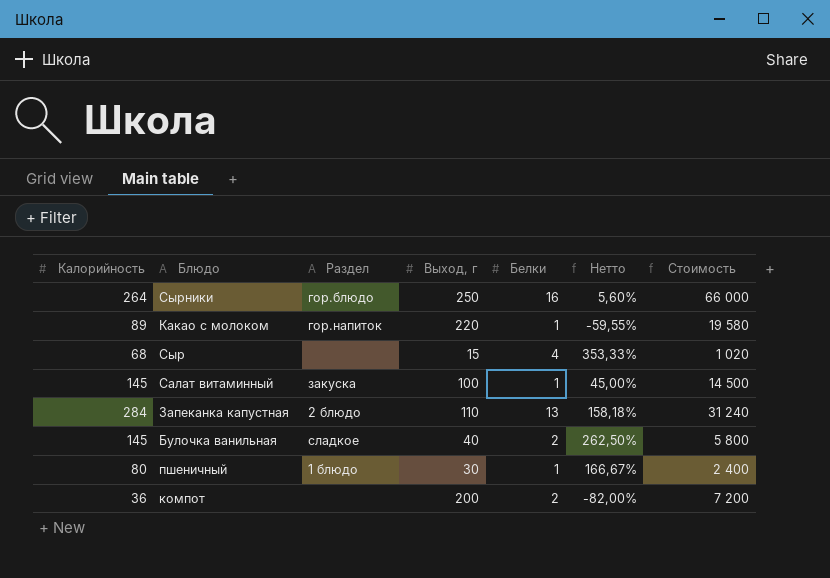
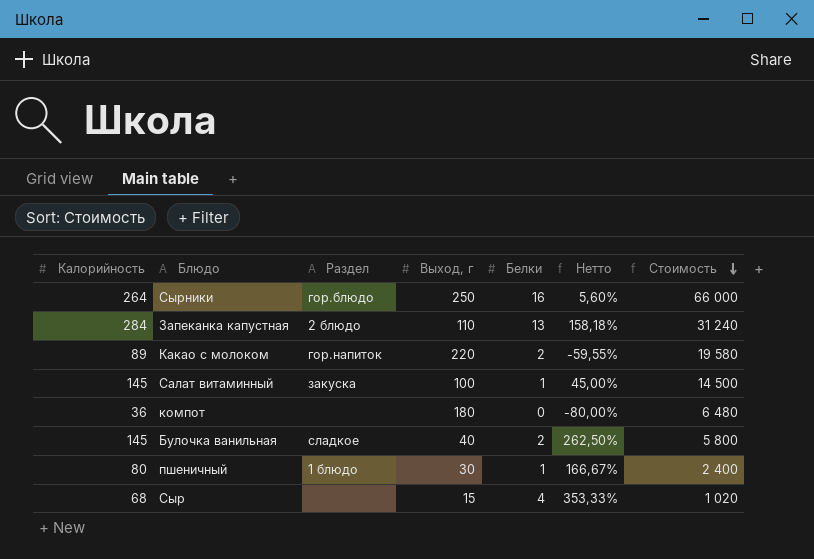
row order: none -> Стоимость descending
Какао с молоком | Белки: 1 -> 2
компот | Выход, г: 200 -> 180
компот | Белки: 2 -> 0
компот | Нетто: -82,00% -> -80,00%
компот | Стоимость: 7 200 -> 6 480

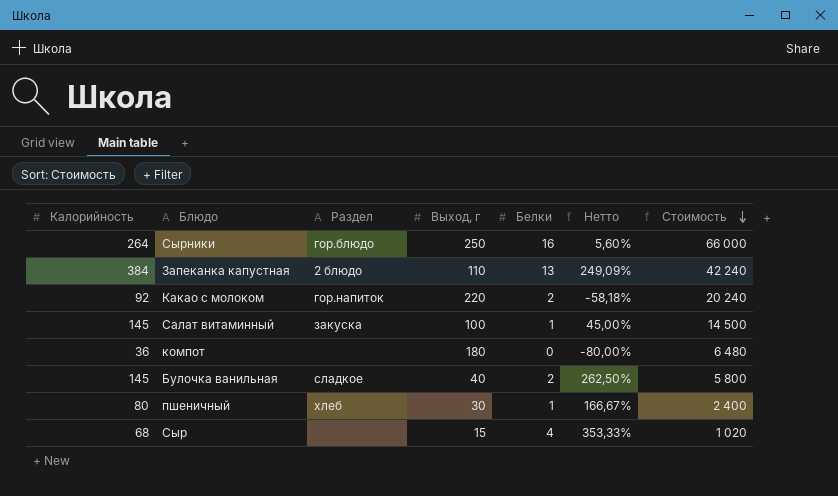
Запеканка капустная | Калорийность: 284 -> 384
Запеканка капустная | Нетто: 158,18% -> 249,09%
Запеканка капустная | Стоимость: 31 240 -> 42 240
Какао с молоком | Калорийность: 89 -> 92
Какао с молоком | Нетто: -59,55% -> -58,18%
Какао с молоком | Стоимость: 19 580 -> 20 240
пшеничный | Раздел: 1 блюдо -> хлеб

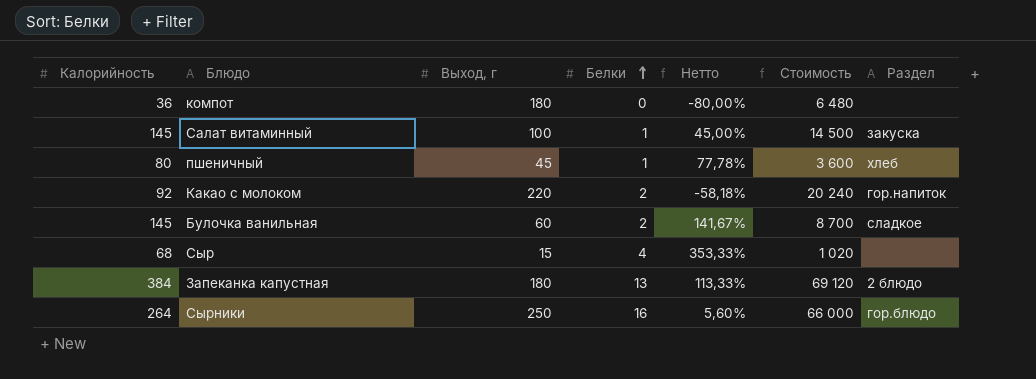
row order: Стоимость descending -> Белки ascending
column Раздел | position: 3 -> 7
пшеничный | Выход, г: 30 -> 45
пшеничный | Нетто: 166,67% -> 77,78%
пшеничный | Стоимость: 2 400 -> 3 600
Булочка ванильная | Выход, г: 40 -> 60
Булочка ванильная | Нетто: 262,50% -> 141,67%
Булочка ванильная | Стоимость: 5 800 -> 8 700
Запеканка капустная | Выход, г: 110 -> 180
Запеканка капустная | Нетто: 249,09% -> 113,33%
Запеканка капустная | Стоимость: 42 240 -> 69 120

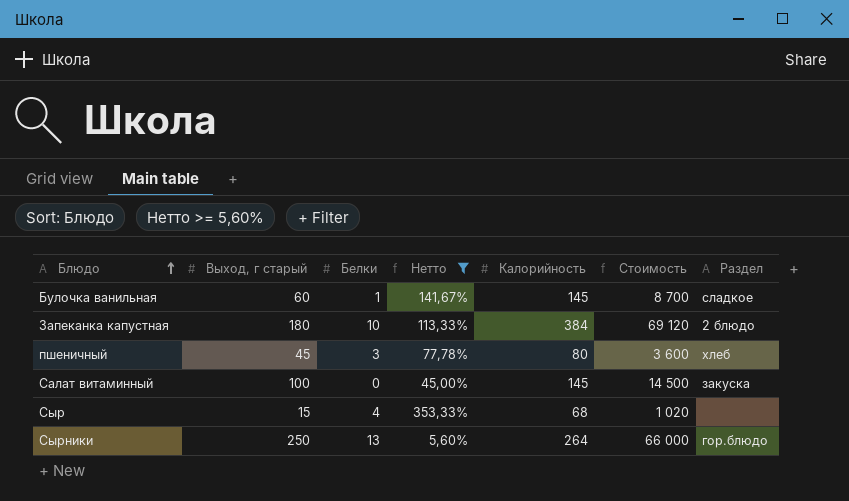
filter: none -> Нетто >= 5,60%
row order: Белки ascending -> Блюдо ascending
column name: Выход, г -> Выход, г старый
column Калорийность | position: 1 -> 5
Булочка ванильная | Белки: 2 -> 1
Запеканка капустная | Белки: 13 -> 10
пшеничный | Белки: 1 -> 3
Салат витаминный | Белки: 1 -> 0
Сырники | Белки: 16 -> 13

